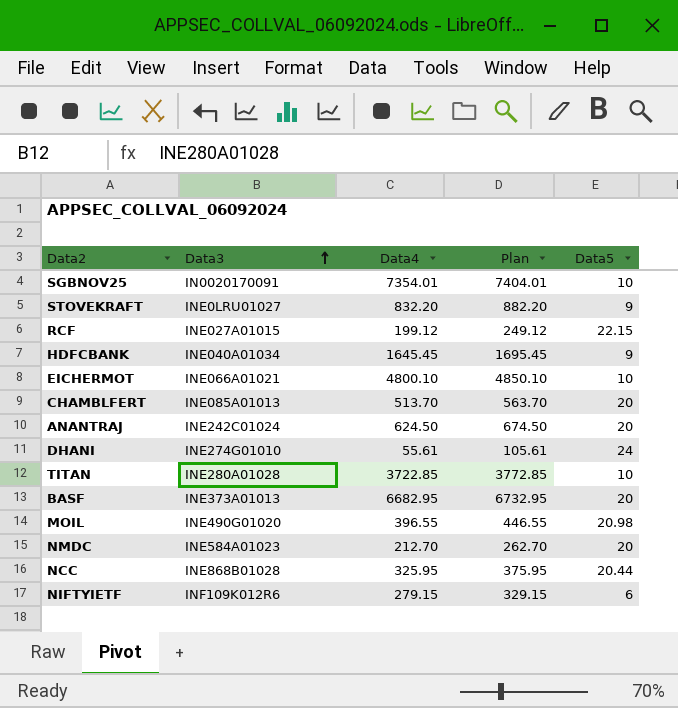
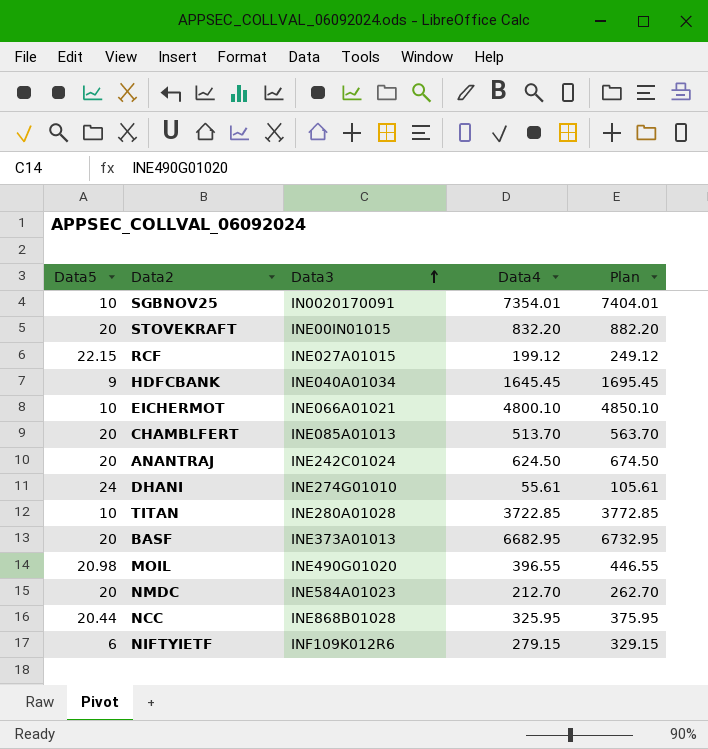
column Data5 | position: 5 -> 1
STOVEKRAFT | Data5: 9 -> 20
STOVEKRAFT | Data3: INE0LRU01027 -> INE00IN01015

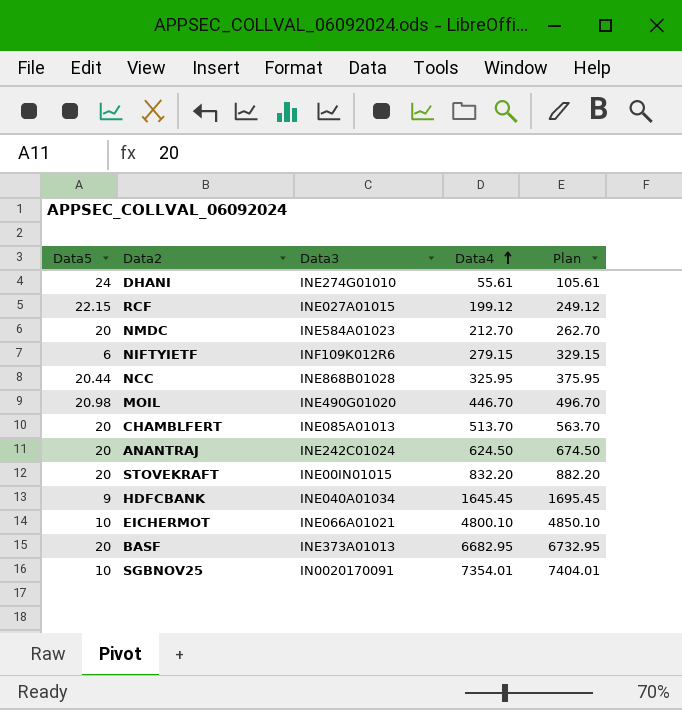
row order: Data3 ascending -> Data4 ascending
row TITAN: 10 | INE280A01028 | 3722.85 | 3772.85 -> none
MOIL | Data4: 396.55 -> 446.70
MOIL | Plan: 446.55 -> 496.70

